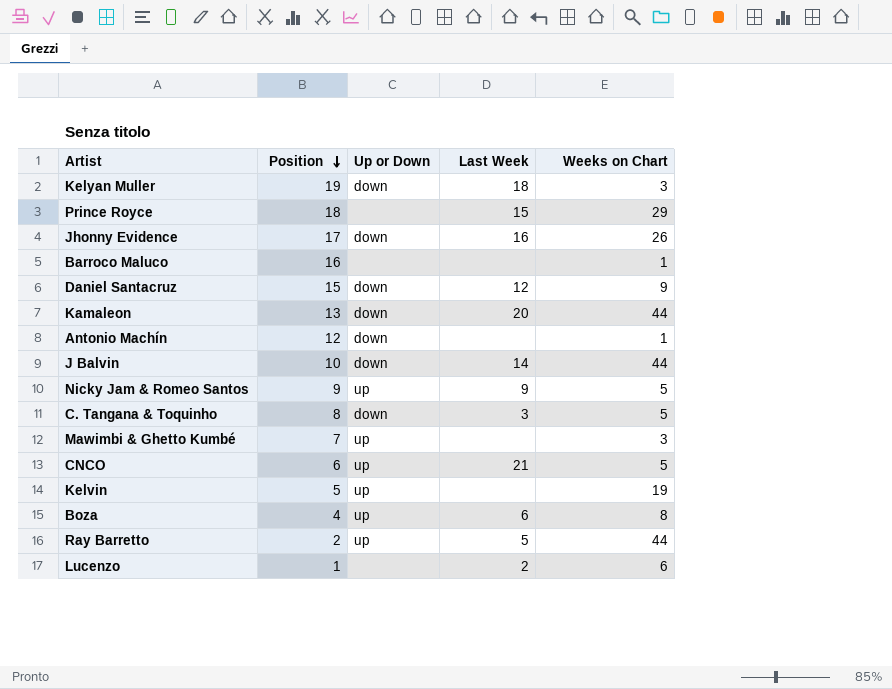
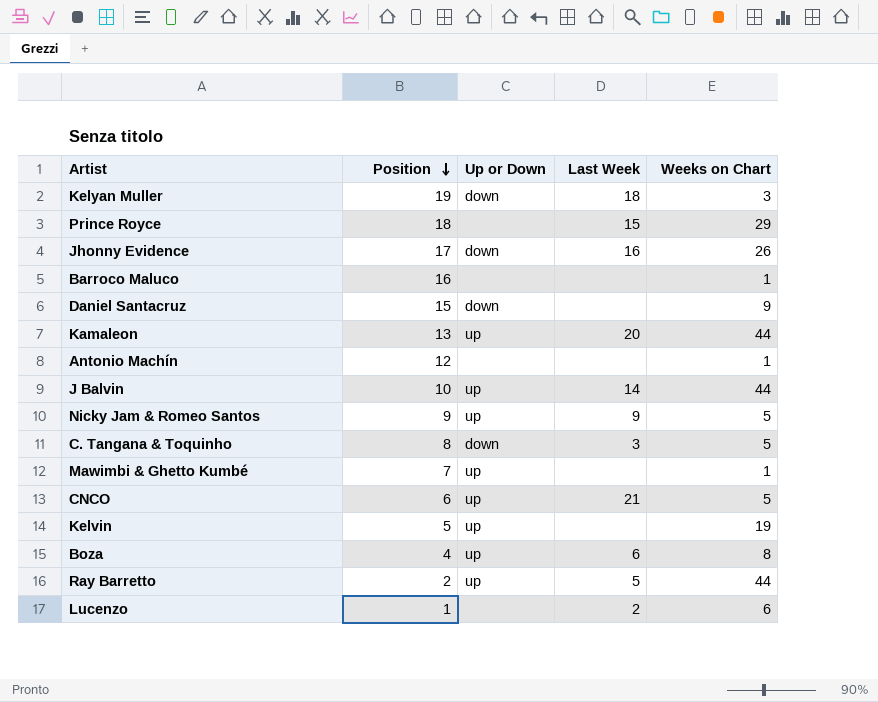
Daniel Santacruz | Last Week: 12 -> none
Kamaleon | Up or Down: down -> up
Antonio Machín | Up or Down: down -> none
J Balvin | Up or Down: down -> up
Mawimbi & Ghetto Kumbé | Weeks on Chart: 3 -> 1

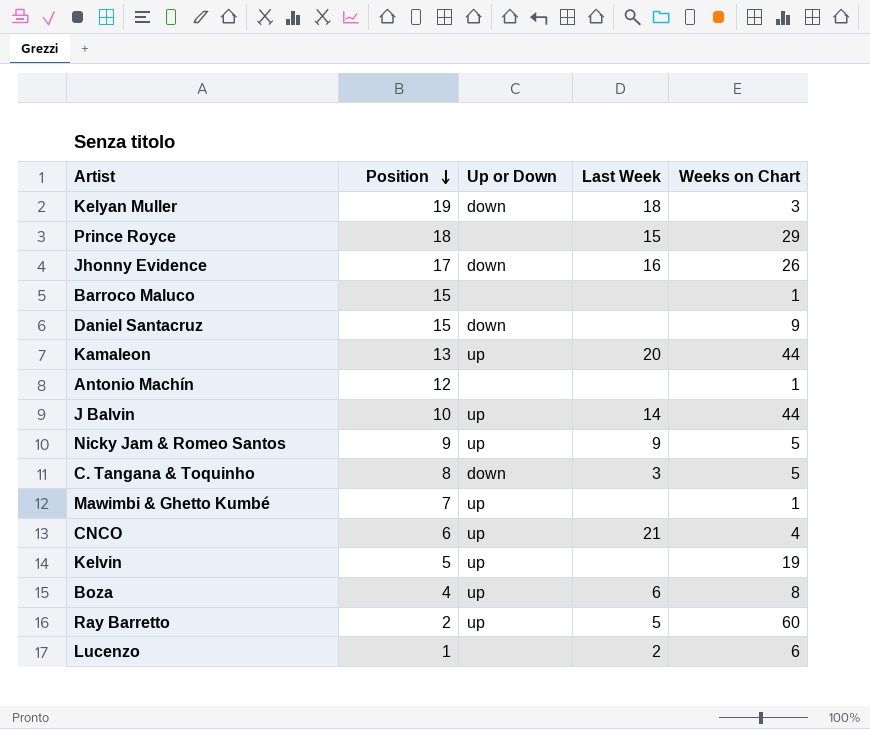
Barroco Maluco | Position: 16 -> 15
CNCO | Weeks on Chart: 5 -> 4
Ray Barretto | Weeks on Chart: 44 -> 60

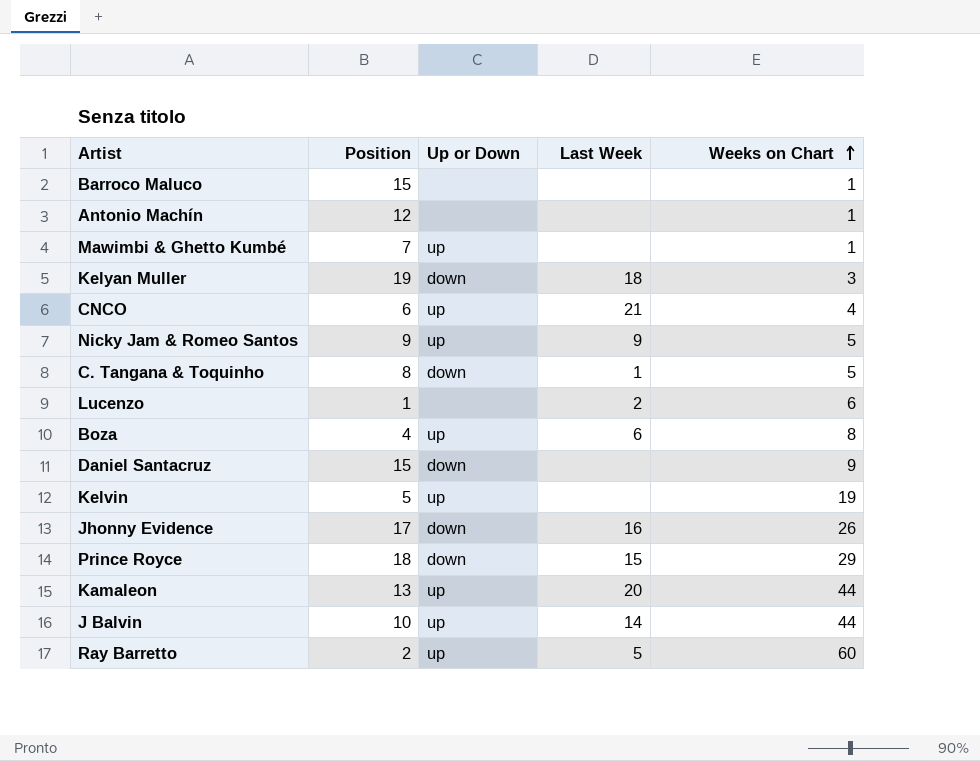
row order: Position descending -> Weeks on Chart ascending
C. Tangana & Toquinho | Last Week: 3 -> 1
Prince Royce | Up or Down: none -> down

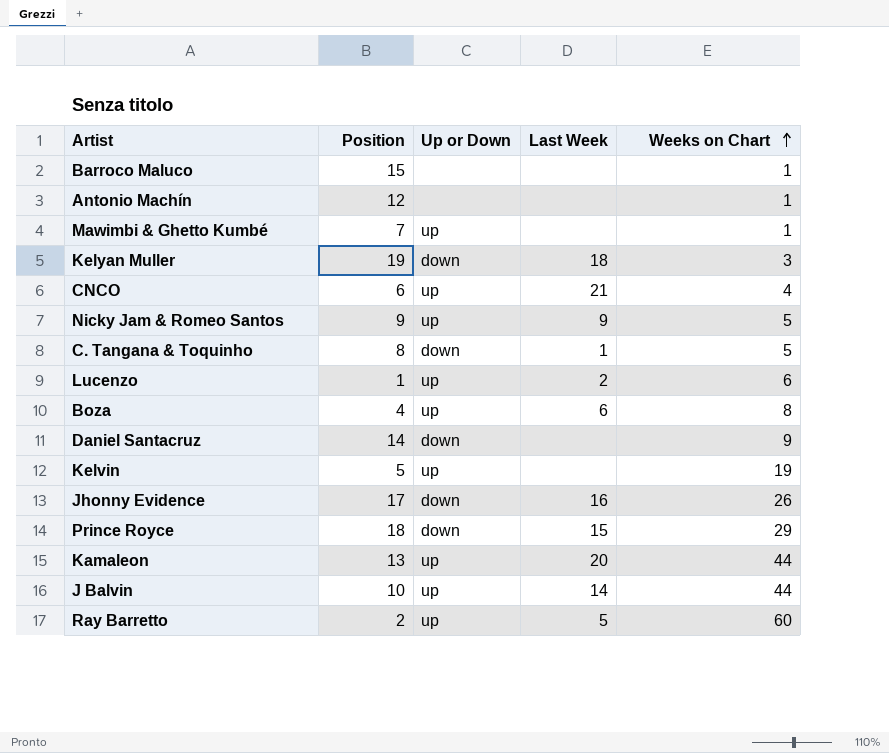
Lucenzo | Up or Down: none -> up
Daniel Santacruz | Position: 15 -> 14

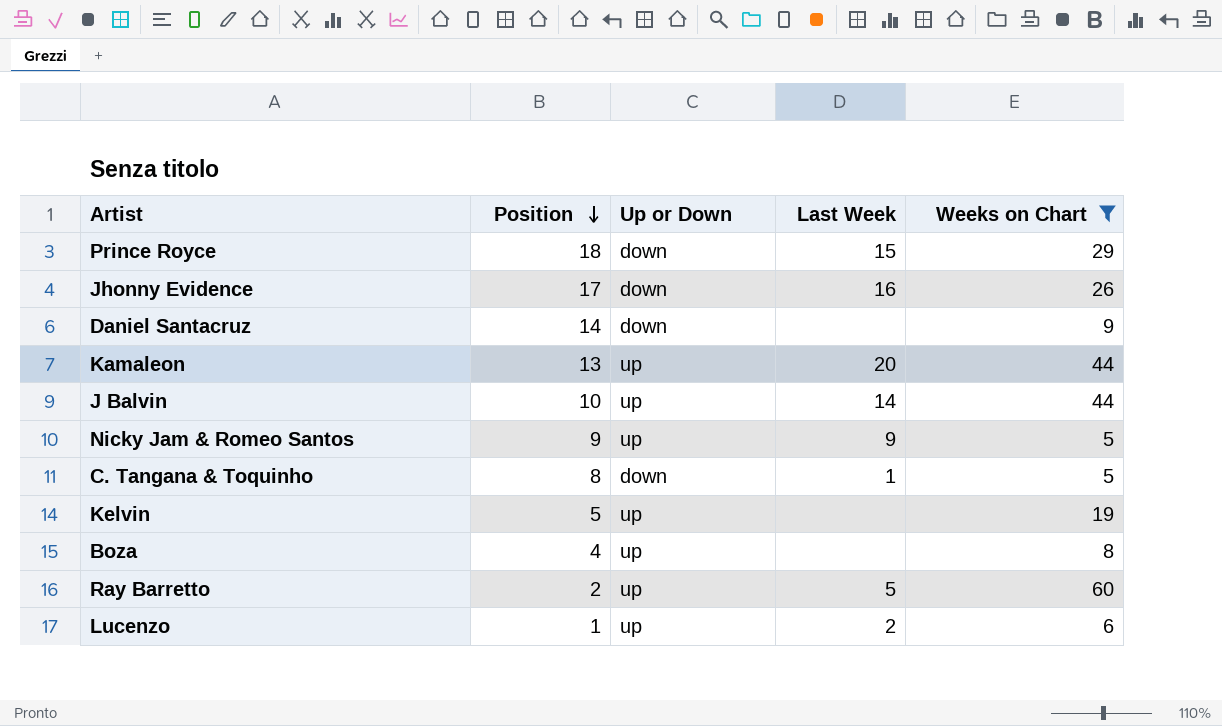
filter: none -> Weeks on Chart >= 5
row order: Weeks on Chart ascending -> Position descending
Boza | Last Week: 6 -> none

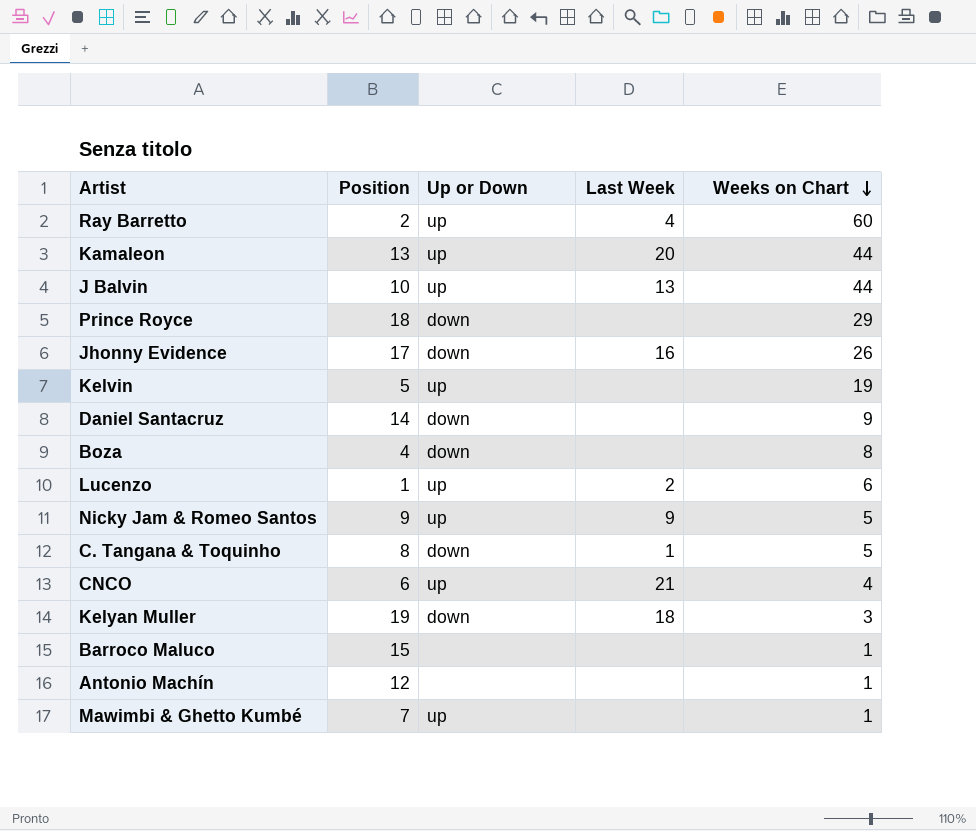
filter: Weeks on Chart >= 5 -> none
row order: Position descending -> Weeks on Chart descending
Ray Barretto | Last Week: 5 -> 4
J Balvin | Last Week: 14 -> 13
Prince Royce | Last Week: 15 -> none
Boza | Up or Down: up -> down

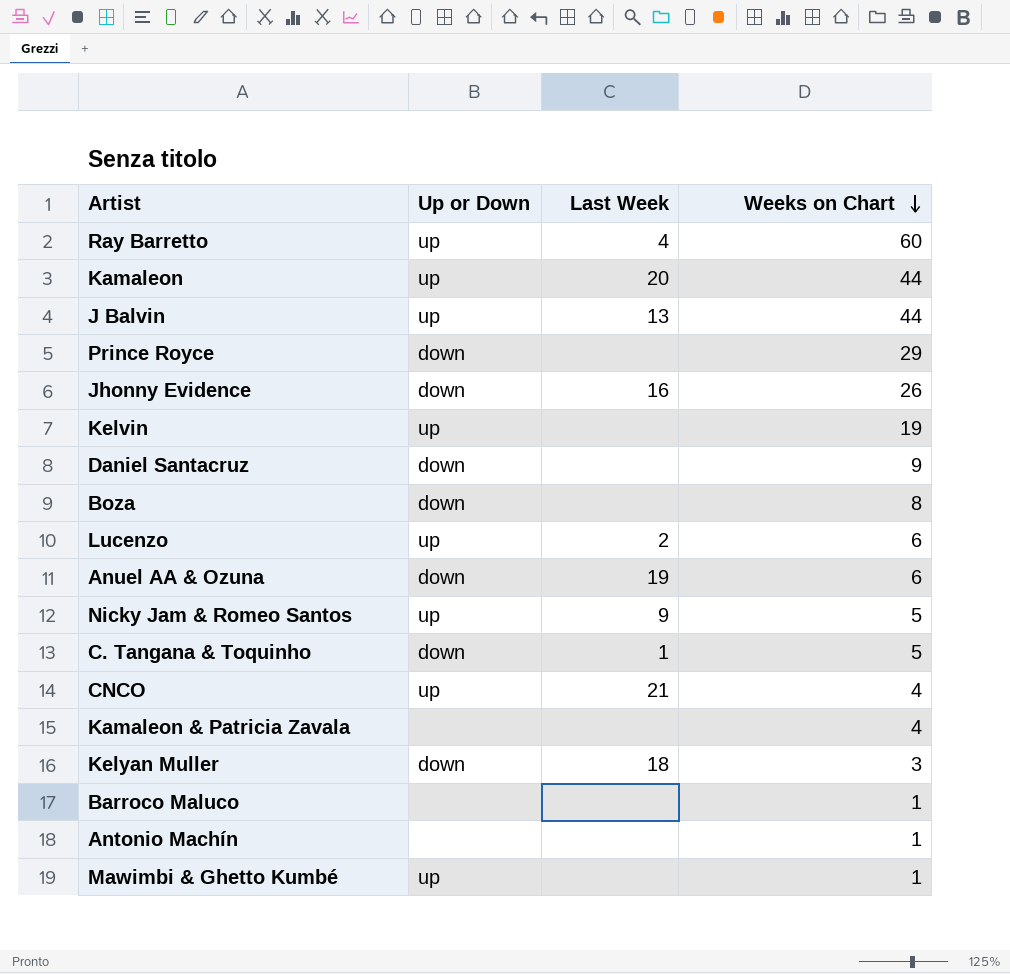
column Position | position: 2 -> none
row Anuel AA & Ozuna: none -> down | 19 | 6
row Kamaleon & Patricia Zavala: none -> none | none | 4

